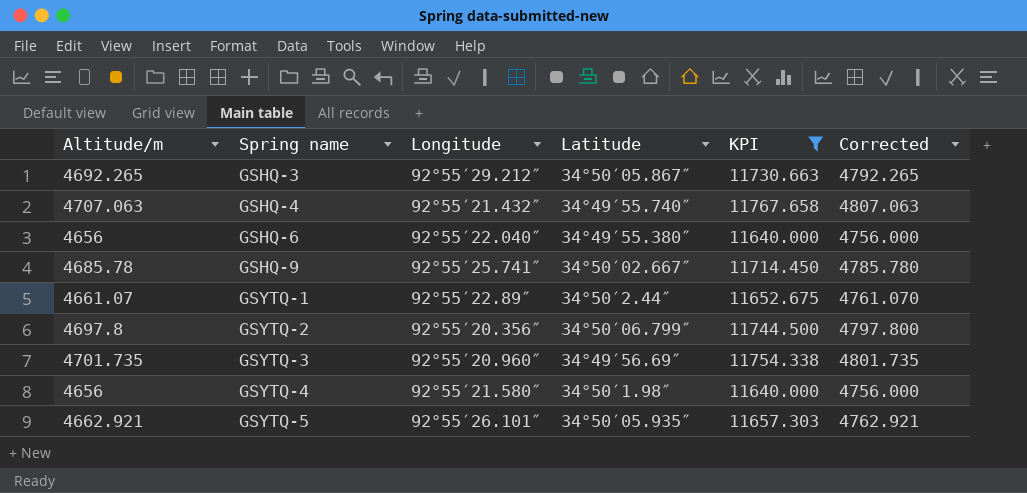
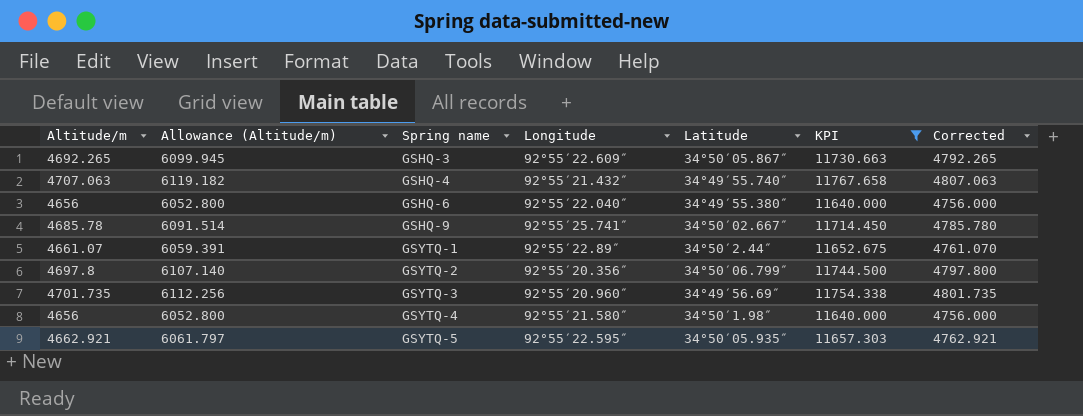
column Allowance (Altitude/m) | formula: none -> [Altitude/m] * 1.3
GSHQ-3 | Longitude: 92°55′29.212″ -> 92°55′22.609″
GSYTQ-5 | Longitude: 92°55′26.101″ -> 92°55′22.595″

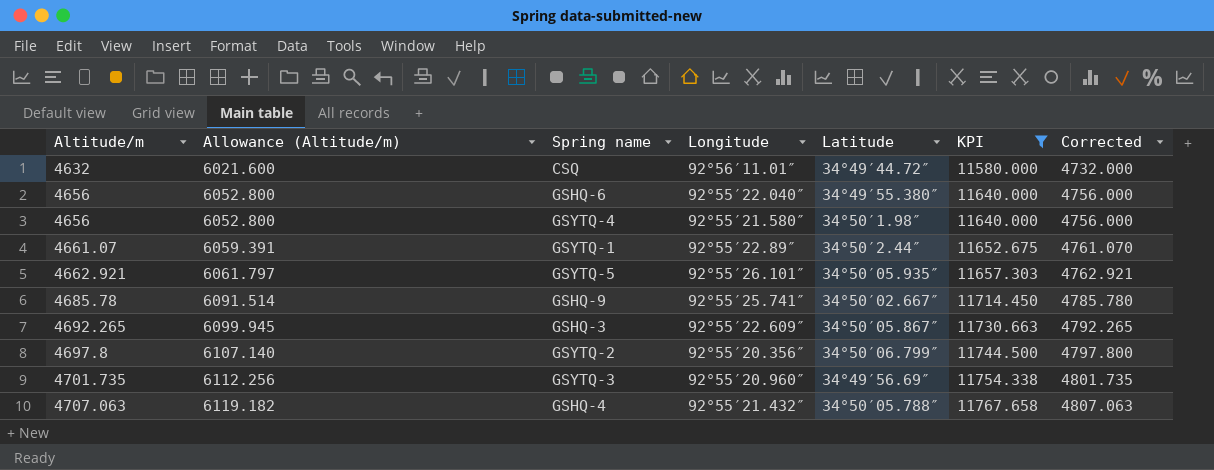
row order: Spring name ascending -> Altitude/m ascending
row CSQ: none -> 4632 | 6021.600 | 92°56′11.01″ | 34°49′44.72″ | 11580.000 | 4732.000
GSYTQ-5 | Longitude: 92°55′22.595″ -> 92°55′26.101″
GSHQ-4 | Latitude: 34°49′55.740″ -> 34°50′05.788″

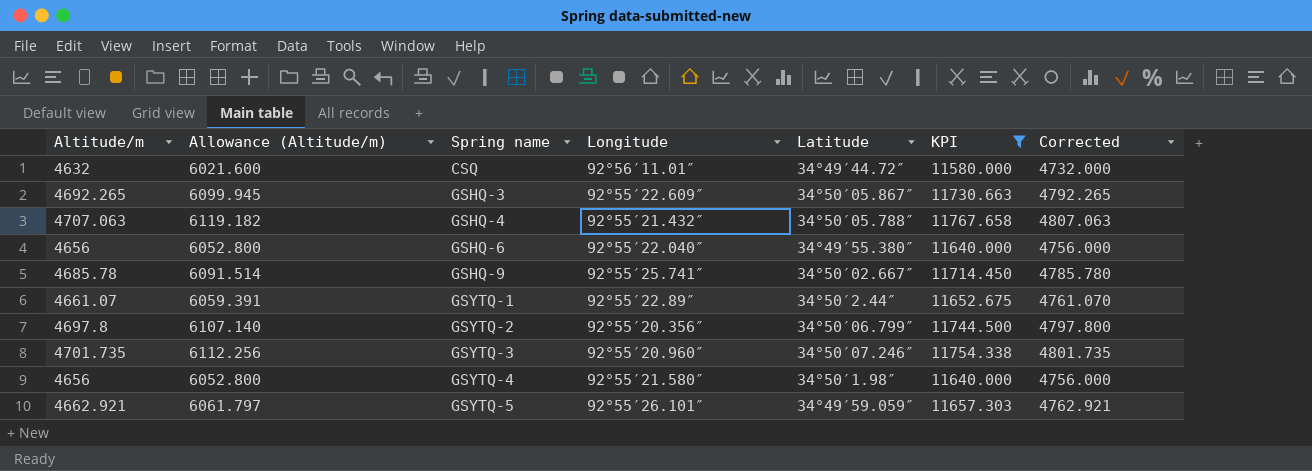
row order: Altitude/m ascending -> Spring name ascending
GSYTQ-3 | Latitude: 34°49′56.69″ -> 34°50′07.246″
GSYTQ-5 | Latitude: 34°50′05.935″ -> 34°49′59.059″

